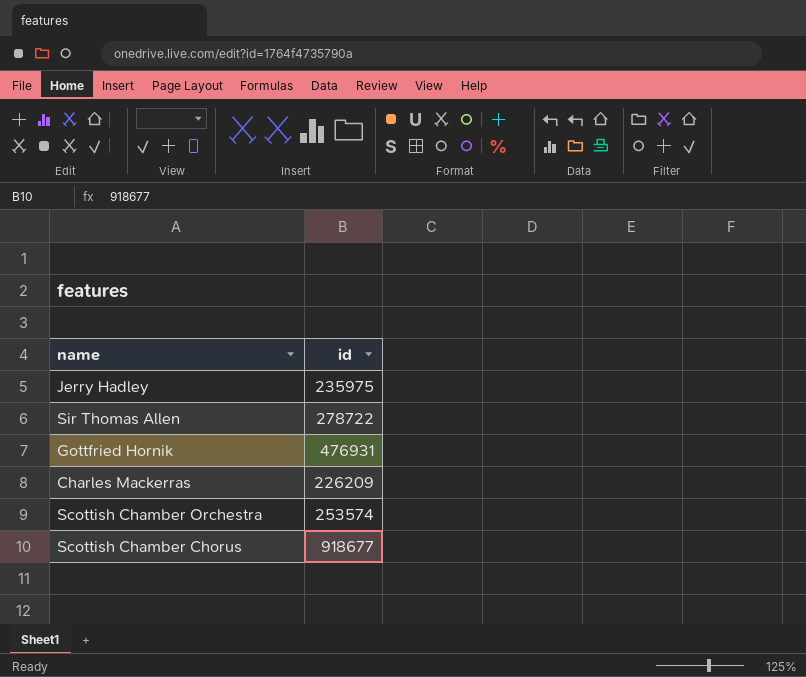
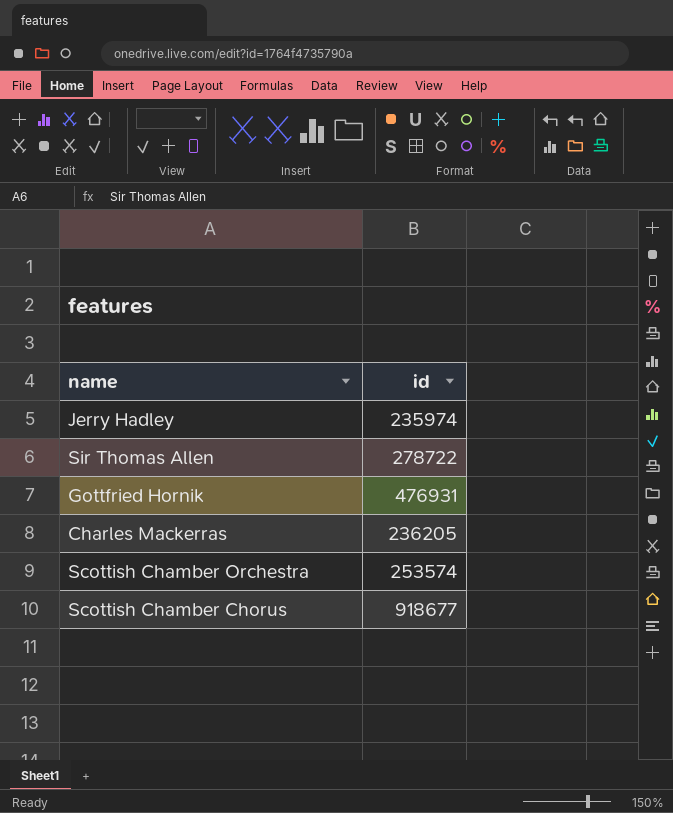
Jerry Hadley | id: 235975 -> 235974
Charles Mackerras | id: 226209 -> 236205

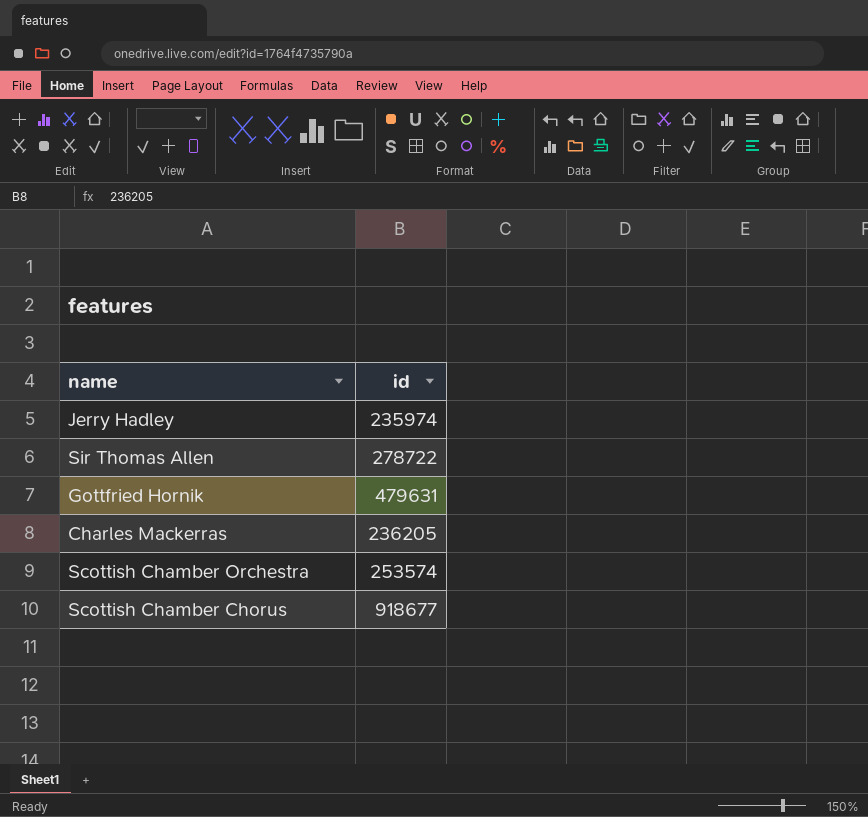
Gottfried Hornik | id: 476931 -> 479631

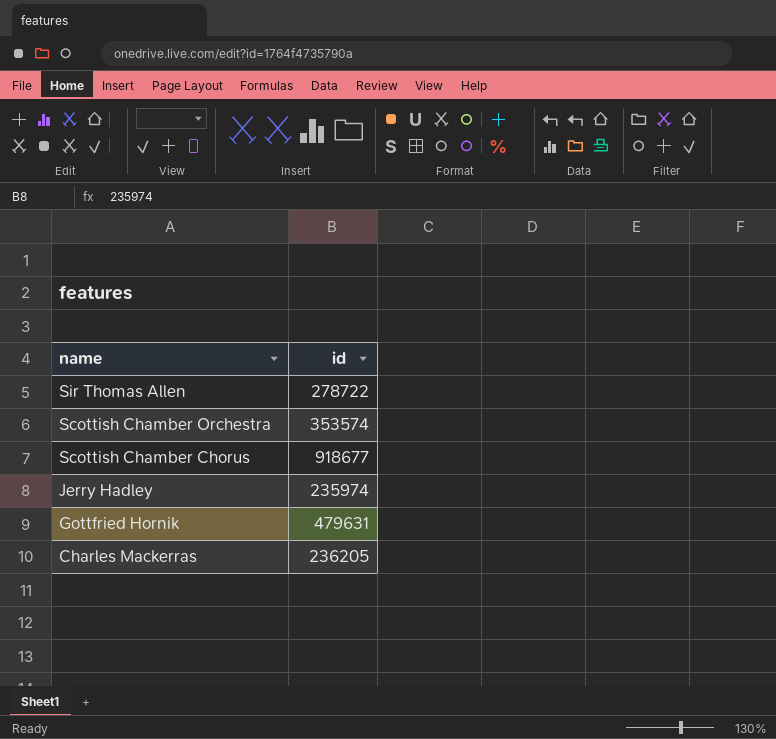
row order: none -> name descending
Scottish Chamber Orchestra | id: 253574 -> 353574

